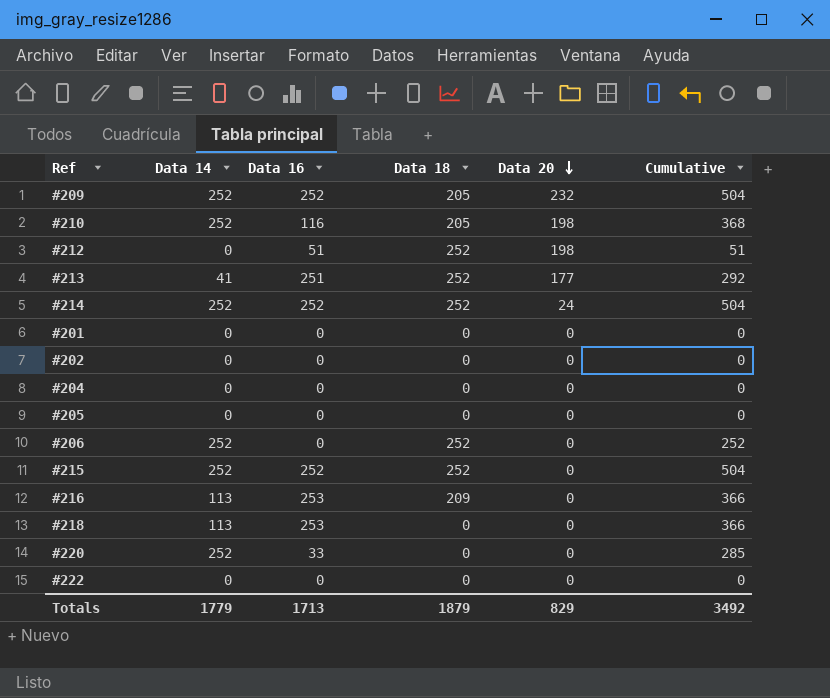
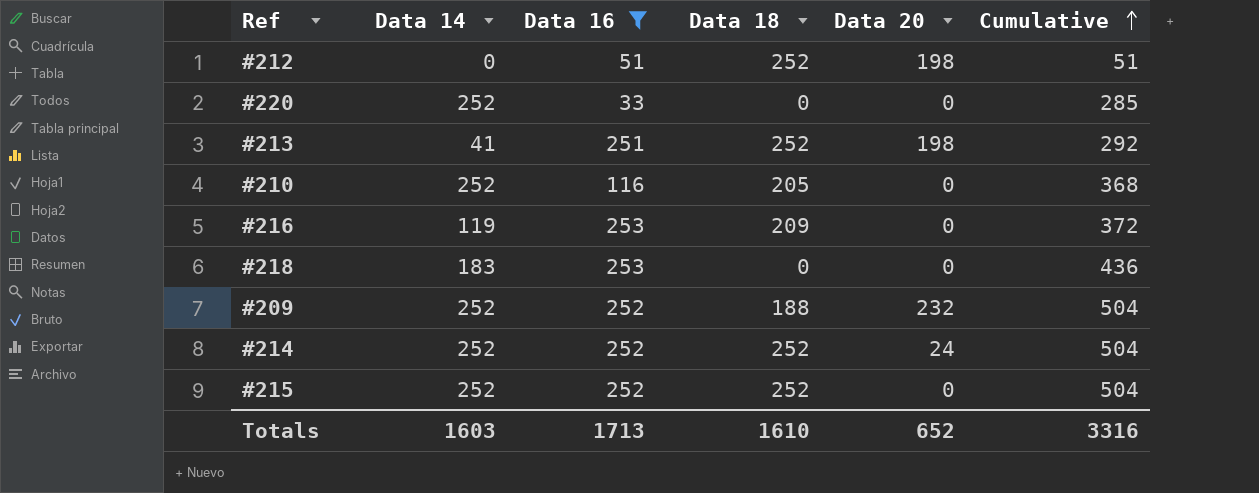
filter: none -> Data 16 != 0
row order: Data 20 descending -> Cumulative ascending
#213 | Data 20: 177 -> 198
#210 | Data 20: 198 -> 0
#216 | Data 14: 113 -> 119
#216 | Cumulative: 366 -> 372
#218 | Data 14: 113 -> 183
#218 | Cumulative: 366 -> 436
#209 | Data 18: 205 -> 188
Totals | Data 14: 1779 -> 1603
Totals | Data 18: 1879 -> 1610
Totals | Data 20: 829 -> 652
Totals | Cumulative: 3492 -> 3316

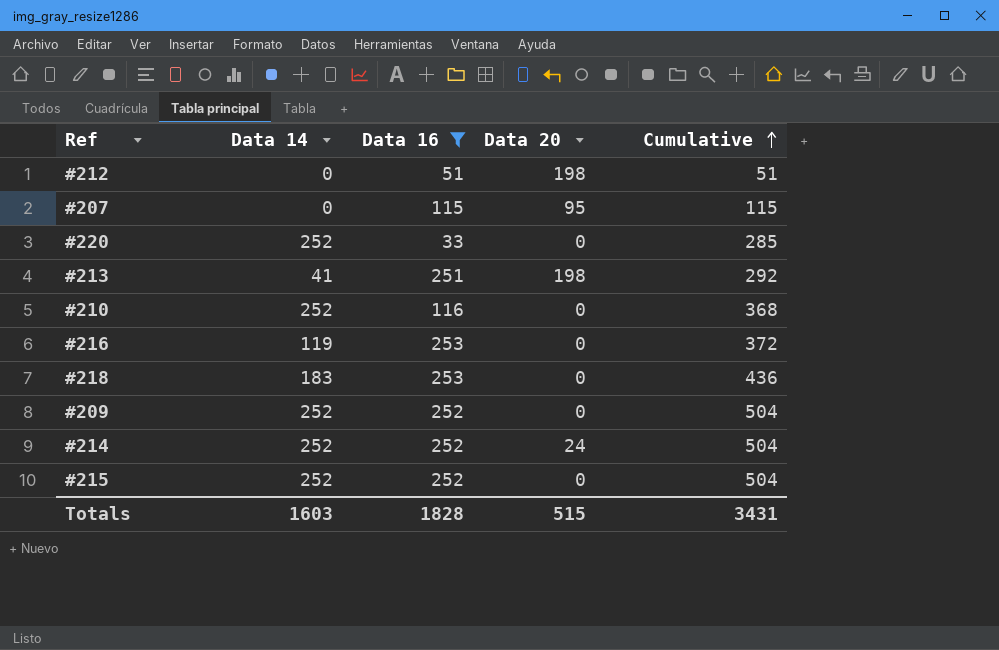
column Data 18 | position: 4 -> none
row #207: none -> 0 | 115 | 95 | 115
#209 | Data 20: 232 -> 0
Totals | Data 16: 1713 -> 1828
Totals | Data 20: 652 -> 515
Totals | Cumulative: 3316 -> 3431

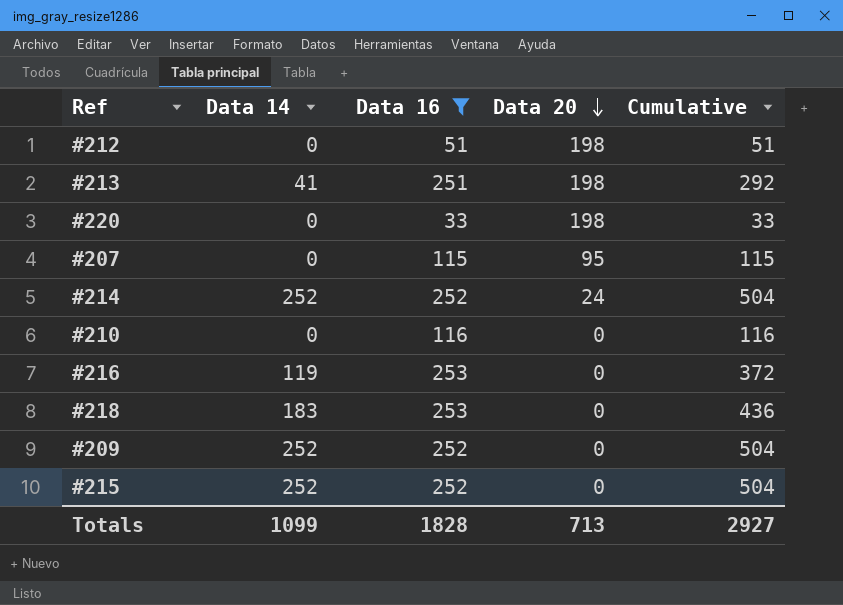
row order: Cumulative ascending -> Data 20 descending
#220 | Data 14: 252 -> 0
#220 | Data 20: 0 -> 198
#220 | Cumulative: 285 -> 33
#210 | Data 14: 252 -> 0
#210 | Cumulative: 368 -> 116
Totals | Data 14: 1603 -> 1099
Totals | Data 20: 515 -> 713
Totals | Cumulative: 3431 -> 2927

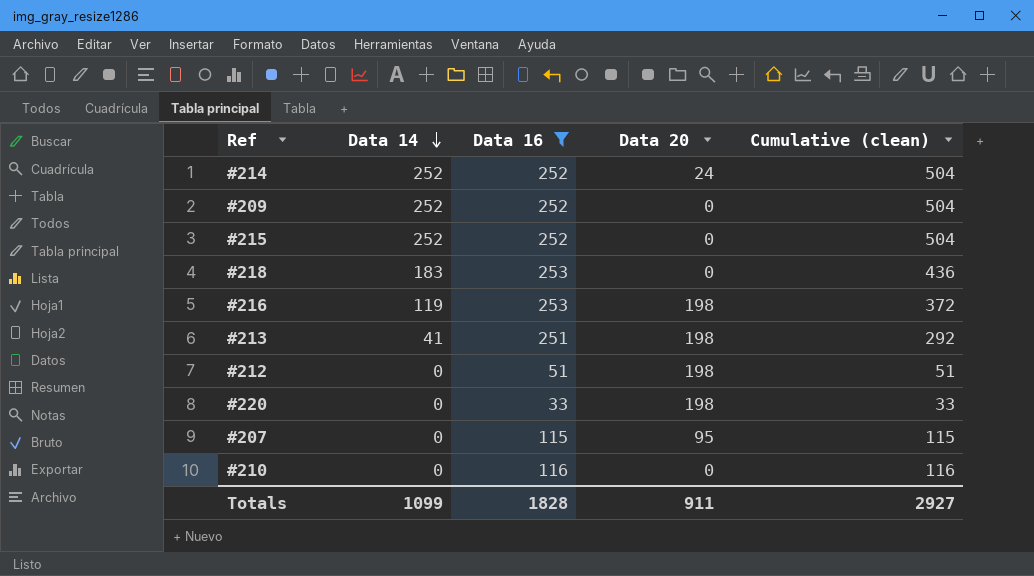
row order: Data 20 descending -> Data 14 descending
column name: Cumulative -> Cumulative (clean)
#216 | Data 20: 0 -> 198
Totals | Data 20: 713 -> 911

